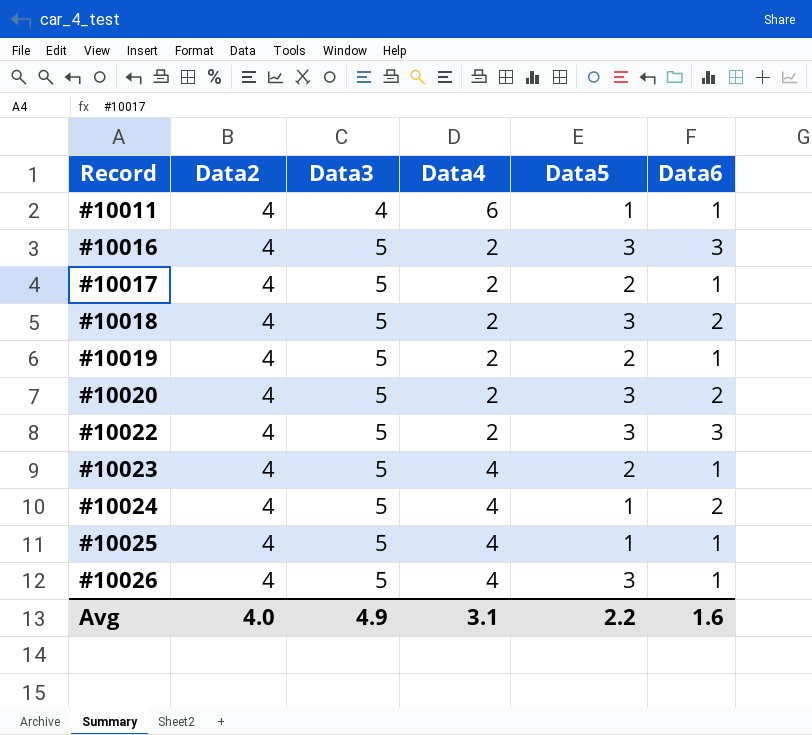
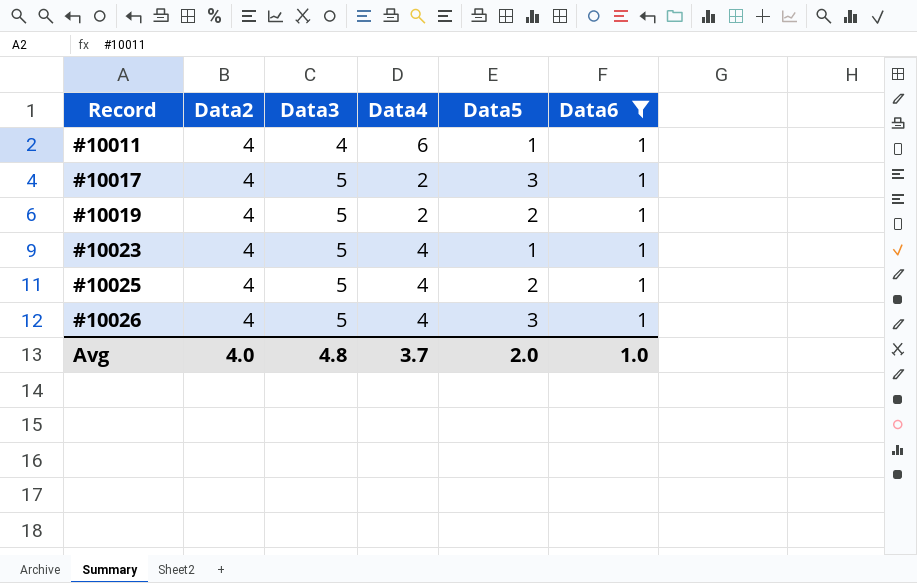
filter: none -> Data6 = 1
#10017 | Data5: 2 -> 3
#10023 | Data5: 2 -> 1
#10025 | Data5: 1 -> 2
Avg | Data3: 4.9 -> 4.8
Avg | Data4: 3.1 -> 3.7
Avg | Data5: 2.2 -> 2.0
Avg | Data6: 1.6 -> 1.0

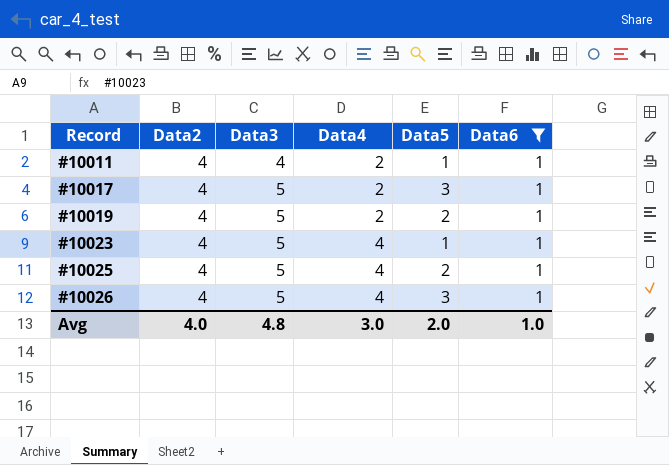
#10011 | Data4: 6 -> 2
Avg | Data4: 3.7 -> 3.0

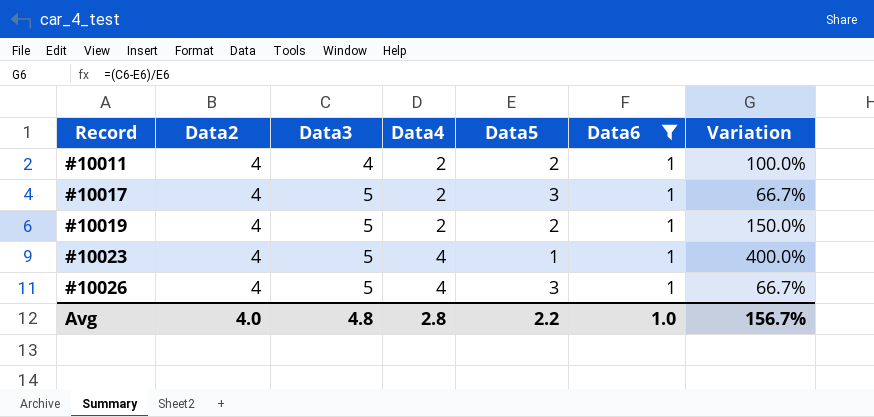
column Variation | formula: none -> ([Data3] - [Data5]) / [Data5]
row #10025: 4 | 5 | 4 | 2 | 1 -> none
#10011 | Data5: 1 -> 2
Avg | Data4: 3.0 -> 2.8
Avg | Data5: 2.0 -> 2.2

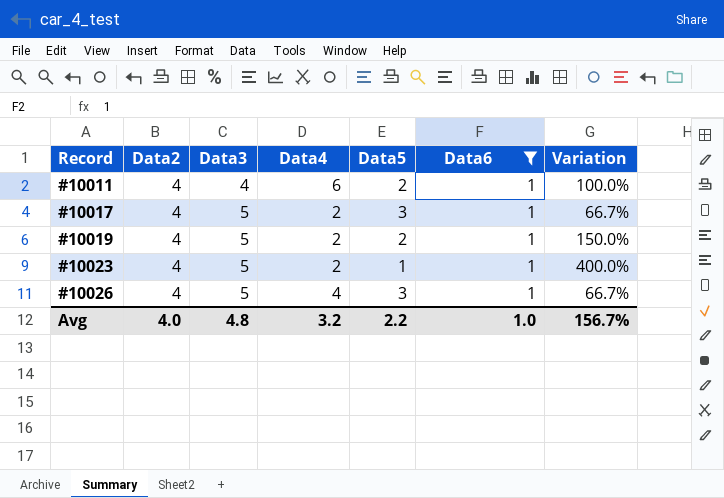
#10011 | Data4: 2 -> 6
#10023 | Data4: 4 -> 2
Avg | Data4: 2.8 -> 3.2

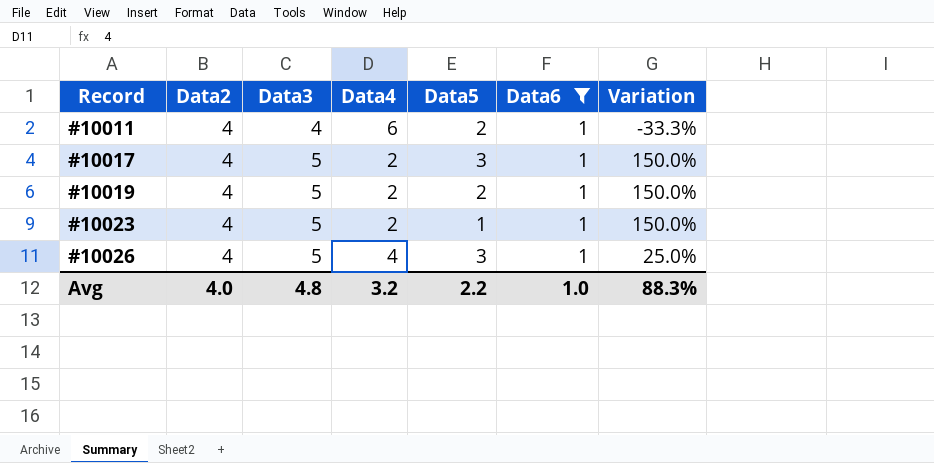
column Variation | formula: ([Data3] - [Data5]) / [Data5] -> ([Data3] - [Data4]) / [Data4]
Avg | Variation: 156.7% -> 88.3%

